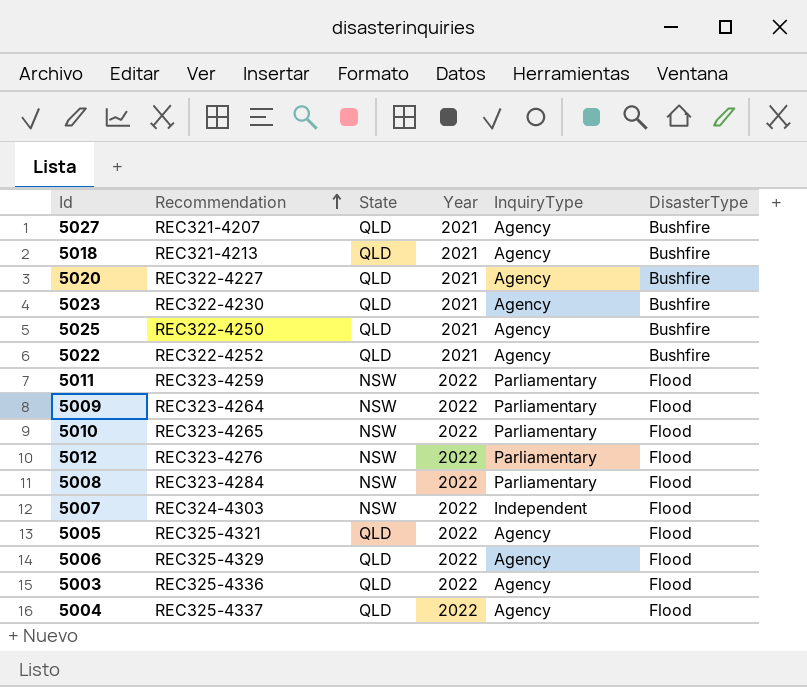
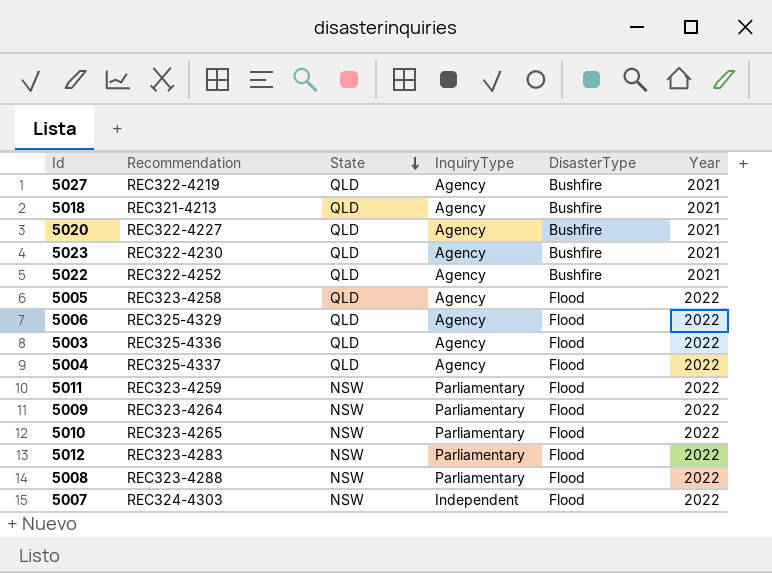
row order: Recommendation ascending -> State descending
column Year | position: 4 -> 6
row 5025: REC322-4250 | QLD | 2021 | Agency | Bushfire -> none
5027 | Recommendation: REC321-4207 -> REC322-4219
5005 | Recommendation: REC325-4321 -> REC323-4258
5012 | Recommendation: REC323-4276 -> REC323-4283
5008 | Recommendation: REC323-4284 -> REC323-4288

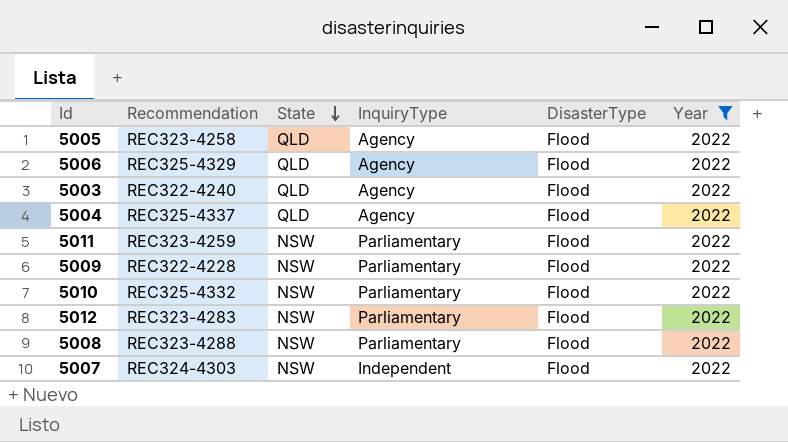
filter: none -> Year = 2022
5003 | Recommendation: REC325-4336 -> REC322-4240
5009 | Recommendation: REC323-4264 -> REC322-4228
5010 | Recommendation: REC323-4265 -> REC325-4332

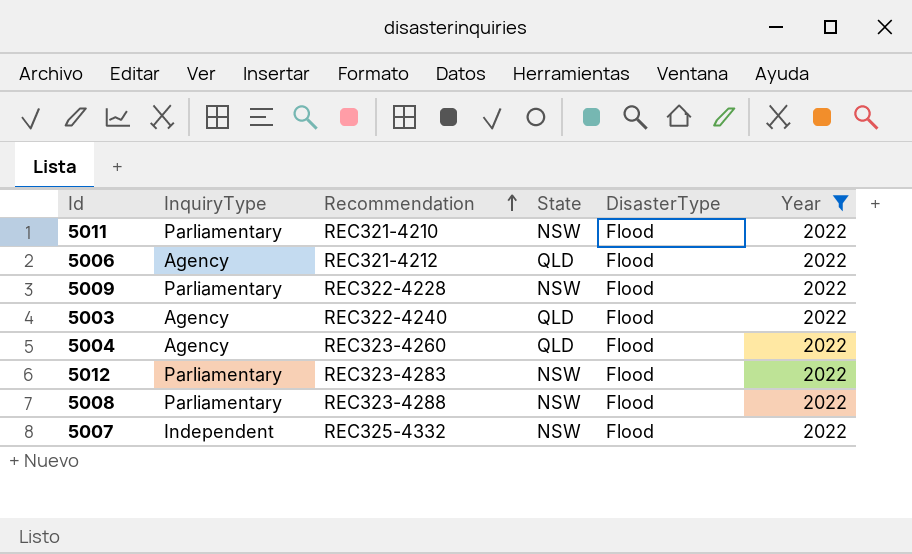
row order: State descending -> Recommendation ascending
column InquiryType | position: 4 -> 2
row 5005: REC323-4258 | QLD | Agency | Flood | 2022 -> none
row 5010: REC325-4332 | NSW | Parliamentary | Flood | 2022 -> none
5011 | Recommendation: REC323-4259 -> REC321-4210
5006 | Recommendation: REC325-4329 -> REC321-4212
5004 | Recommendation: REC325-4337 -> REC323-4260
5007 | Recommendation: REC324-4303 -> REC325-4332

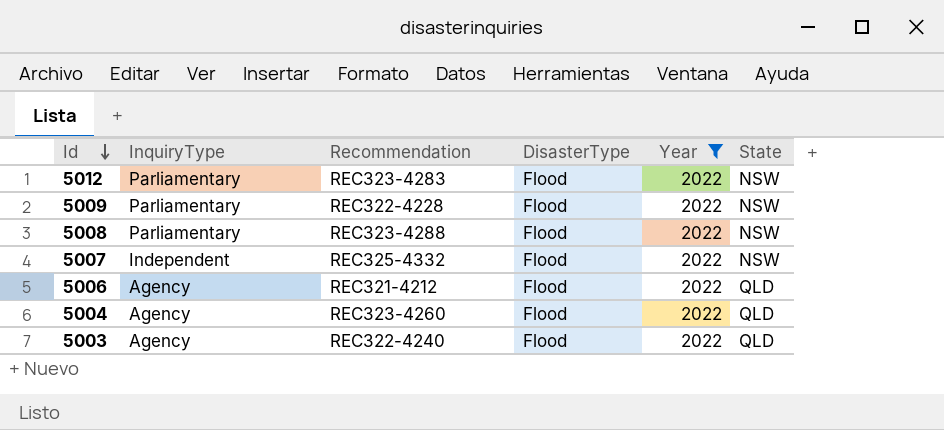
row order: Recommendation ascending -> Id descending
column State | position: 4 -> 6
row 5011: Parliamentary | REC321-4210 | NSW | Flood | 2022 -> none

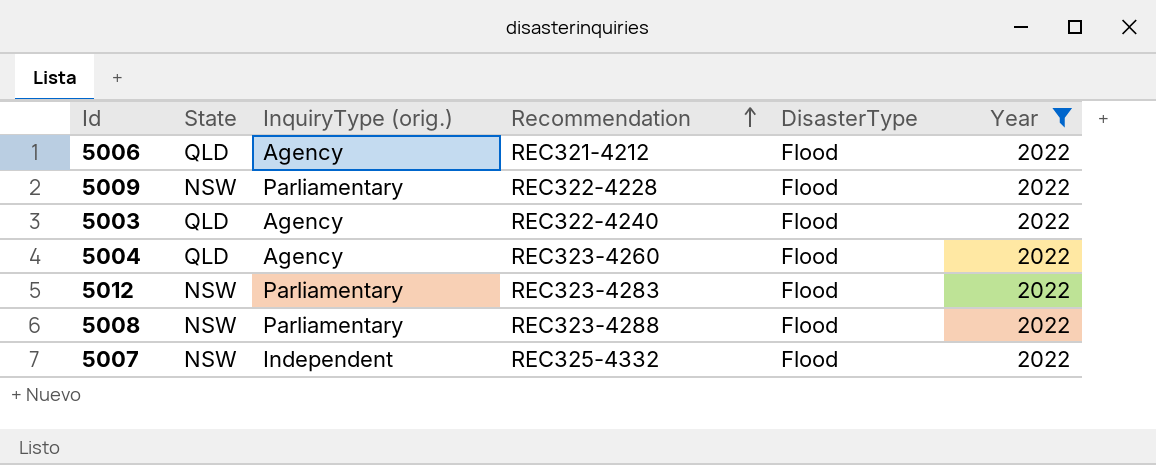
row order: Id descending -> Recommendation ascending
column State | position: 6 -> 2
column name: InquiryType -> InquiryType (orig.)

